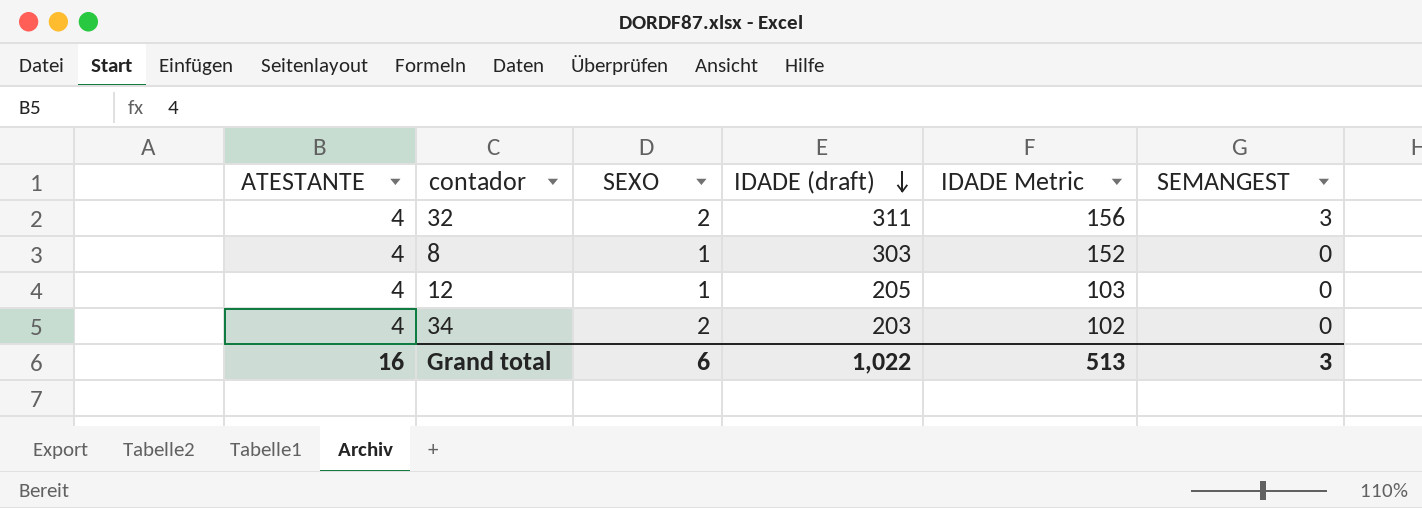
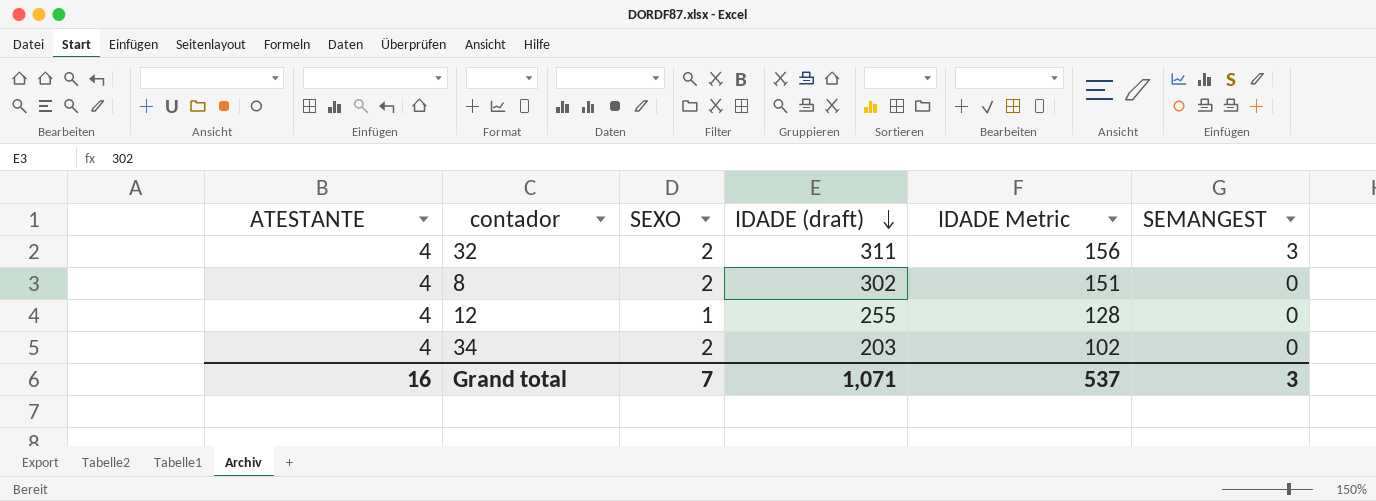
8 | SEXO: 1 -> 2
8 | IDADE (draft): 303 -> 302
8 | IDADE Metric: 152 -> 151
12 | IDADE (draft): 205 -> 255
12 | IDADE Metric: 103 -> 128
Grand total | SEXO: 6 -> 7
Grand total | IDADE (draft): 1,022 -> 1,071
Grand total | IDADE Metric: 513 -> 537

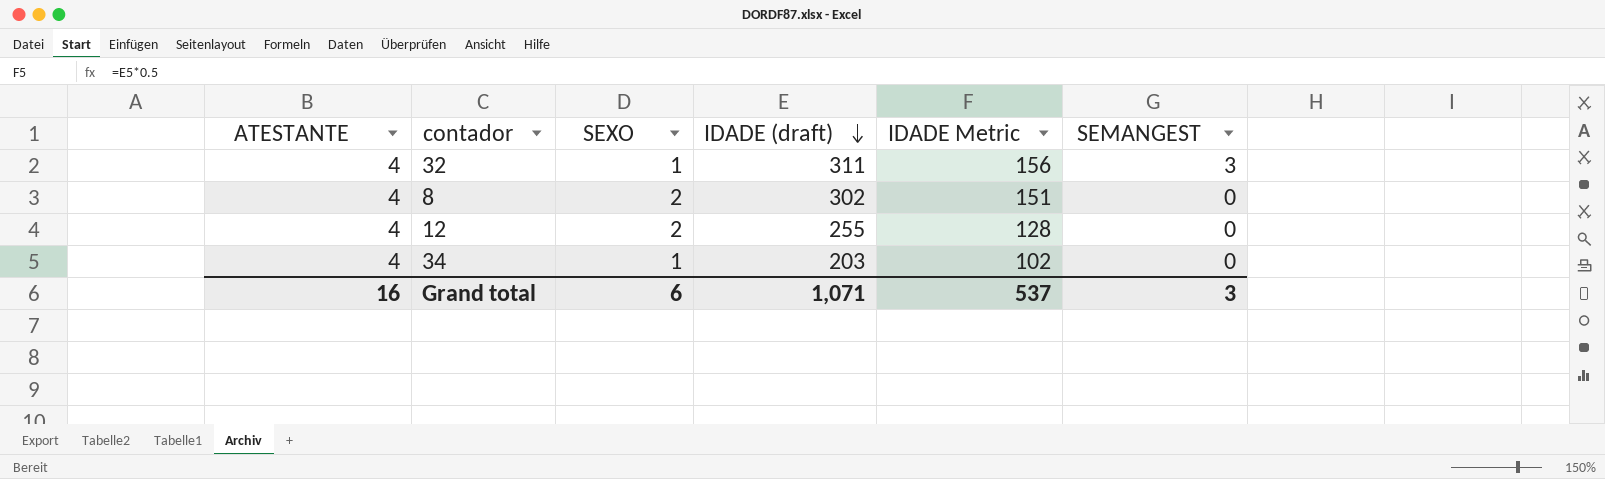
32 | SEXO: 2 -> 1
12 | SEXO: 1 -> 2
34 | SEXO: 2 -> 1
Grand total | SEXO: 7 -> 6

